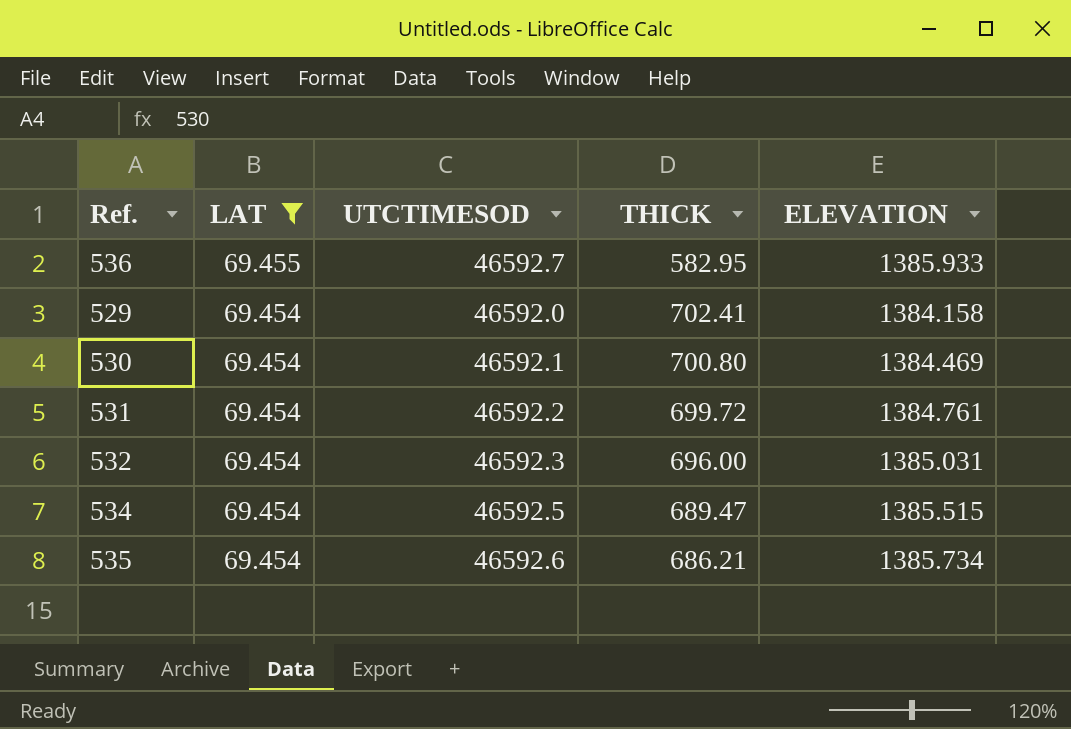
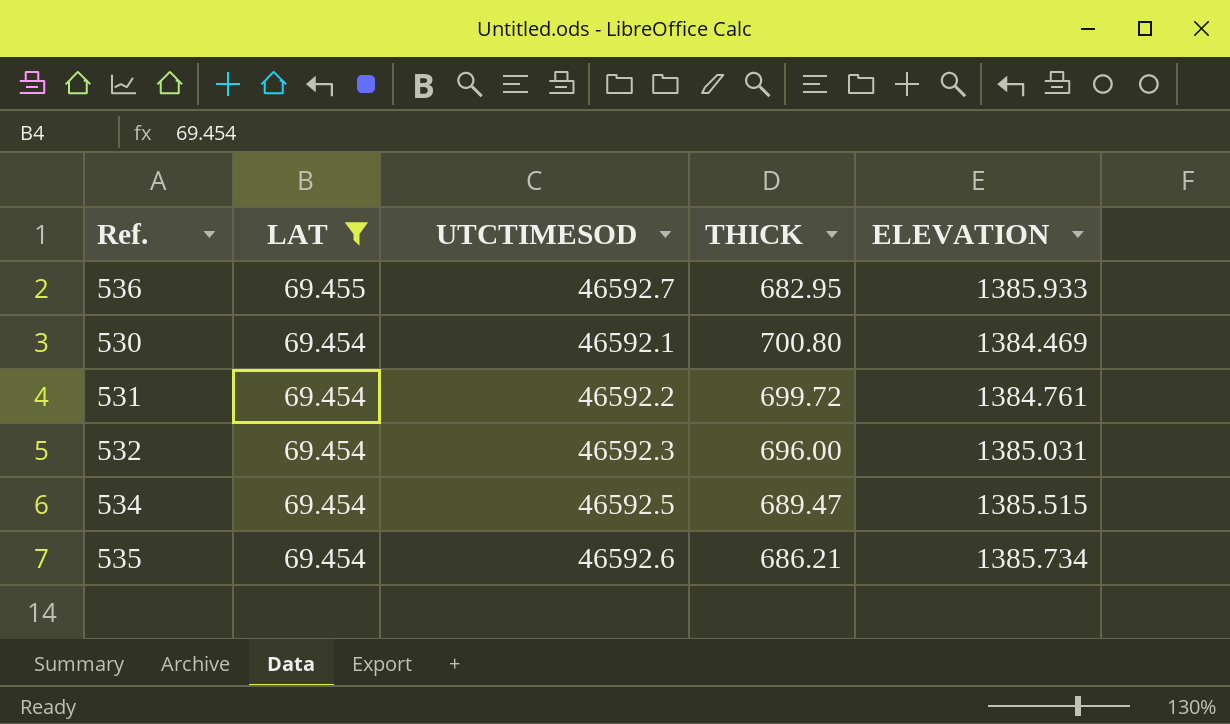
row 529: 69.454 | 46592.0 | 702.41 | 1384.158 -> none
536 | THICK: 582.95 -> 682.95

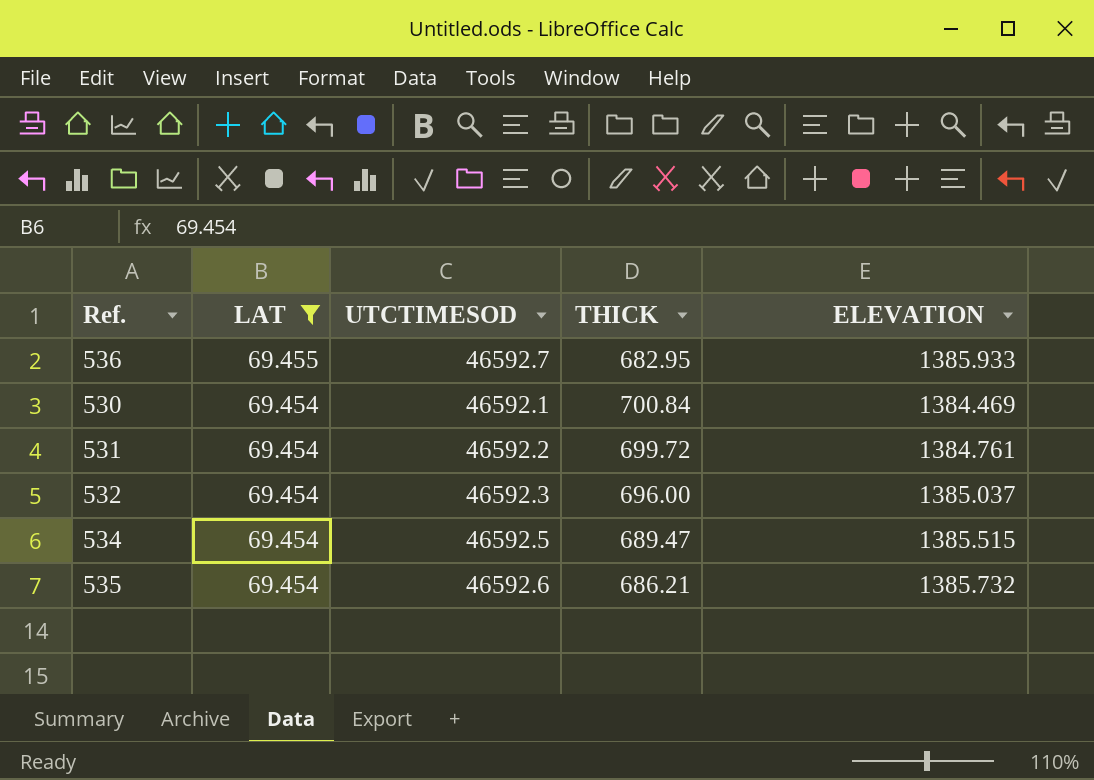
530 | THICK: 700.80 -> 700.84
532 | ELEVATION: 1385.031 -> 1385.037
535 | ELEVATION: 1385.734 -> 1385.732

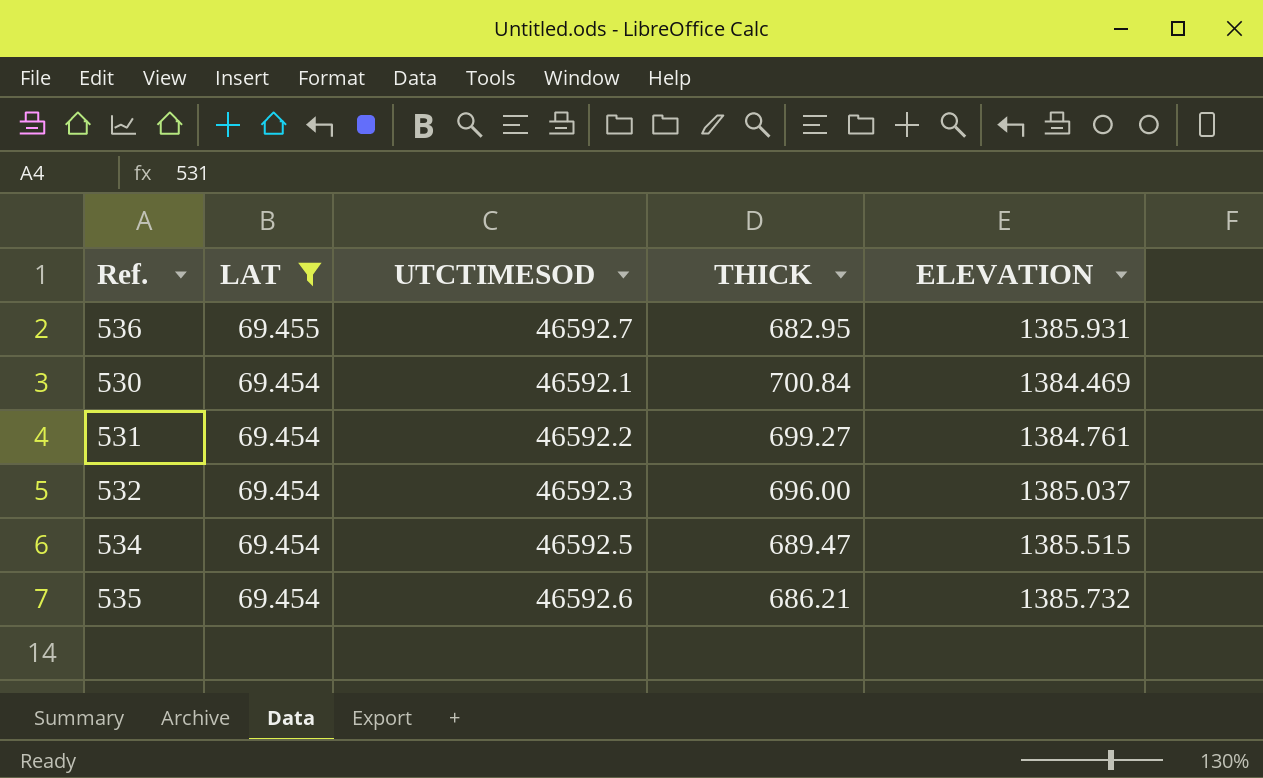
536 | ELEVATION: 1385.933 -> 1385.931
531 | THICK: 699.72 -> 699.27

